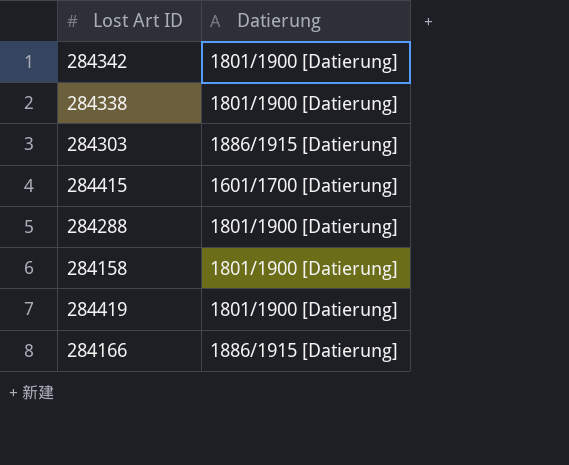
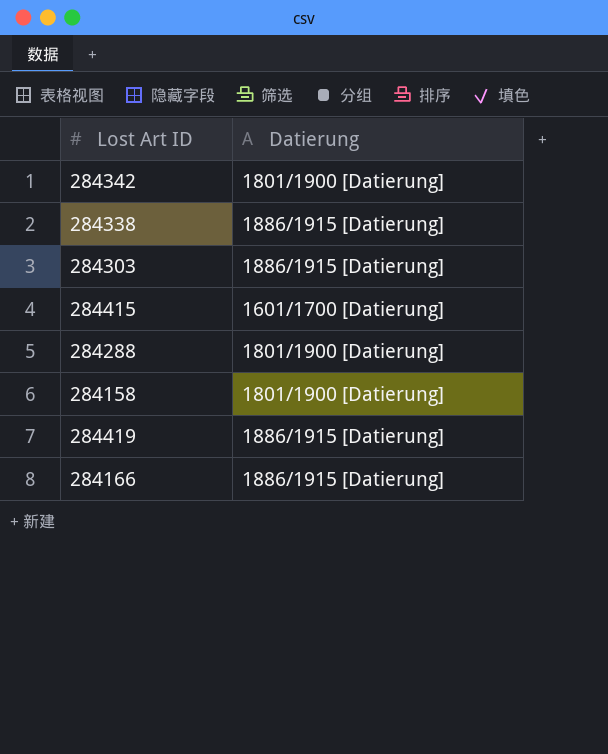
284338 | Datierung: 1801/1900 [Datierung] -> 1886/1915 [Datierung]
284419 | Datierung: 1801/1900 [Datierung] -> 1886/1915 [Datierung]

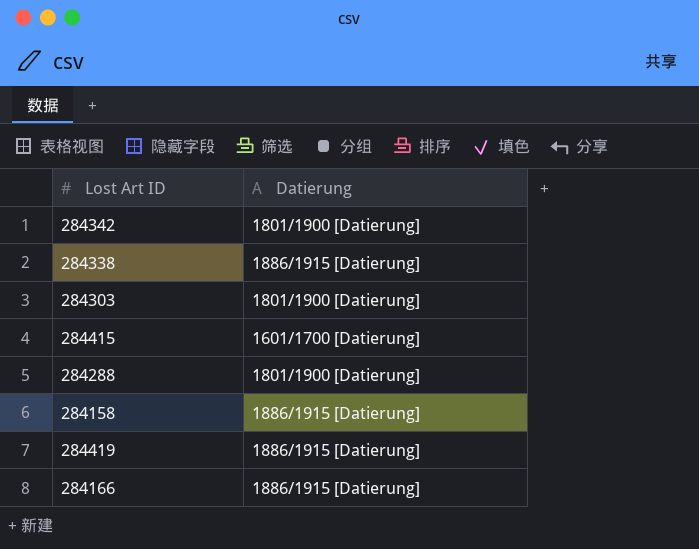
284303 | Datierung: 1886/1915 [Datierung] -> 1801/1900 [Datierung]
284158 | Datierung: 1801/1900 [Datierung] -> 1886/1915 [Datierung]

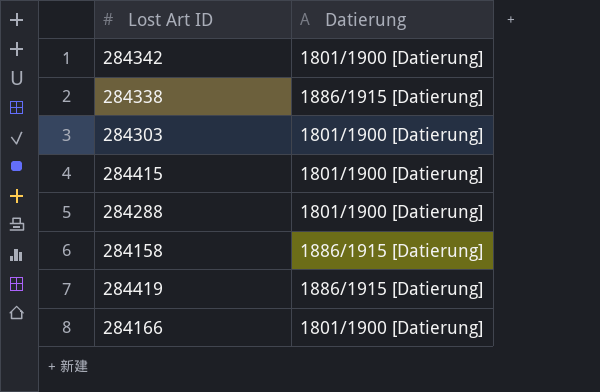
284415 | Datierung: 1601/1700 [Datierung] -> 1801/1900 [Datierung]
284166 | Datierung: 1886/1915 [Datierung] -> 1801/1900 [Datierung]

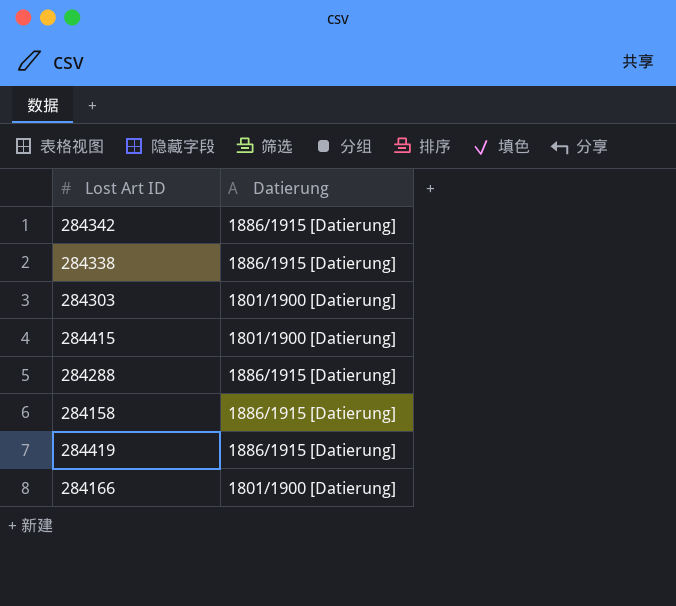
284342 | Datierung: 1801/1900 [Datierung] -> 1886/1915 [Datierung]
284288 | Datierung: 1801/1900 [Datierung] -> 1886/1915 [Datierung]

